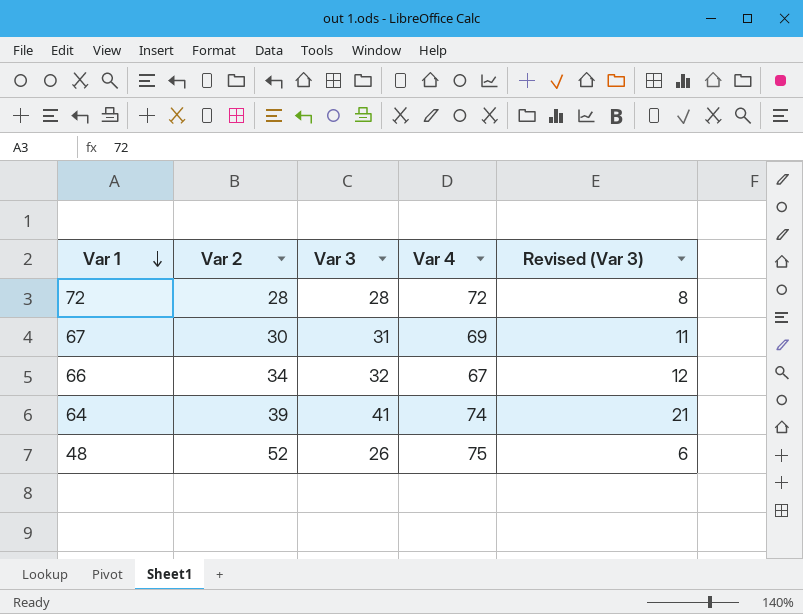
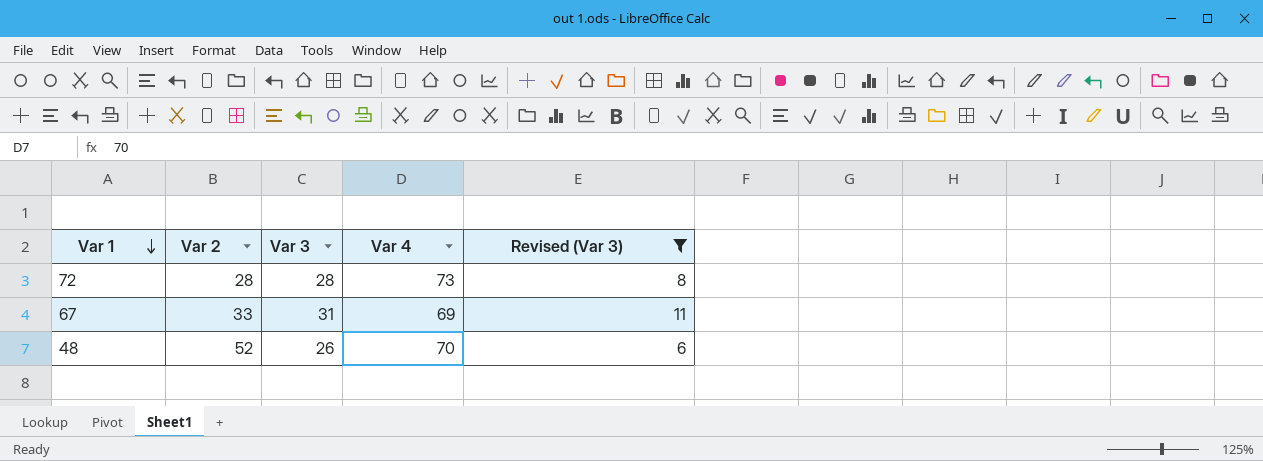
filter: none -> Revised (Var 3) <= 11
72 | Var 4: 72 -> 73
67 | Var 2: 30 -> 33
48 | Var 4: 75 -> 70

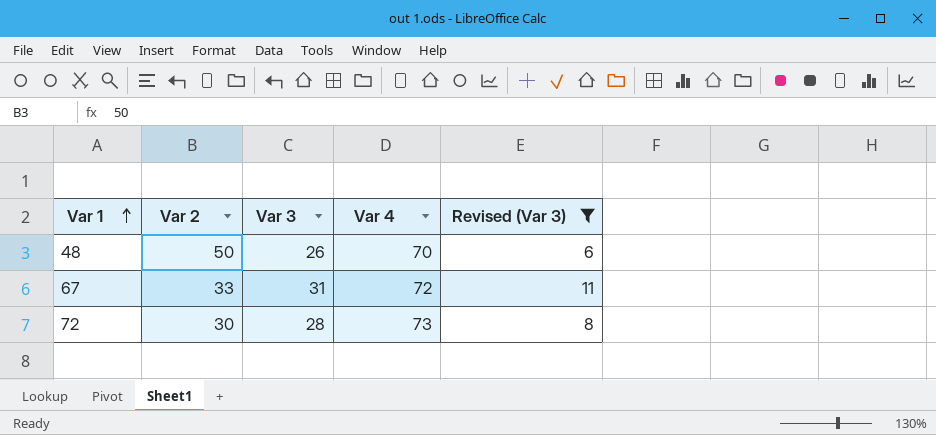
row order: Var 1 descending -> Var 1 ascending
48 | Var 2: 52 -> 50
67 | Var 4: 69 -> 72
72 | Var 2: 28 -> 30

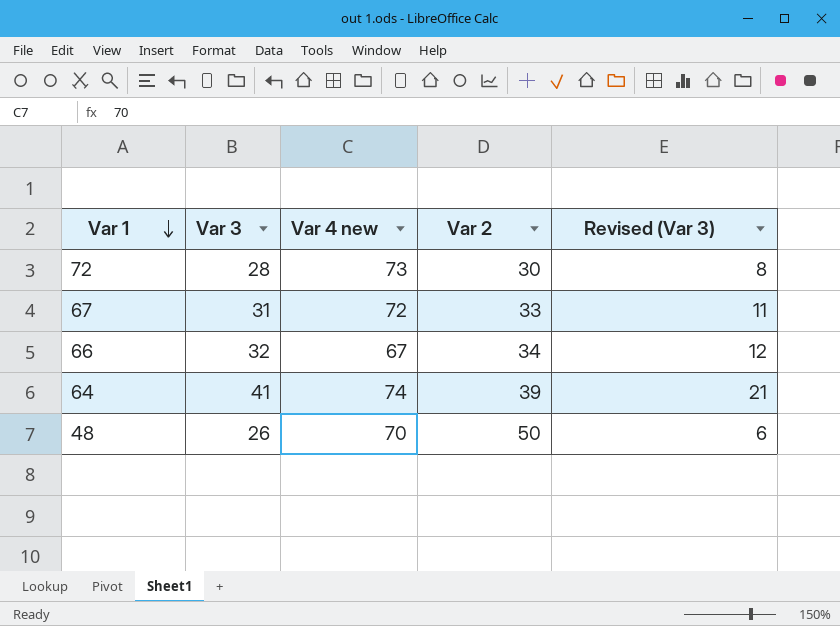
filter: Revised (Var 3) <= 11 -> none
row order: Var 1 ascending -> Var 1 descending
column name: Var 4 -> Var 4 new
column Var 2 | position: 2 -> 4

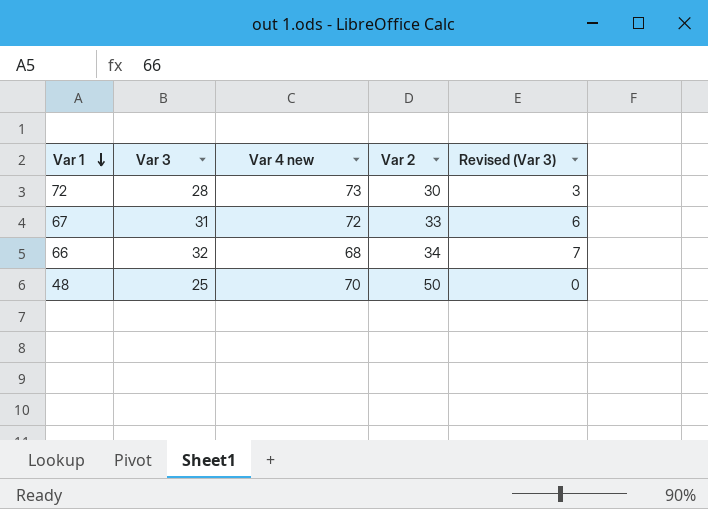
column Revised (Var 3) | formula: [Var 3] - 20 -> [Var 3] - 25
row 64: 41 | 74 | 39 | 21 -> none
66 | Var 4 new: 67 -> 68
48 | Var 3: 26 -> 25

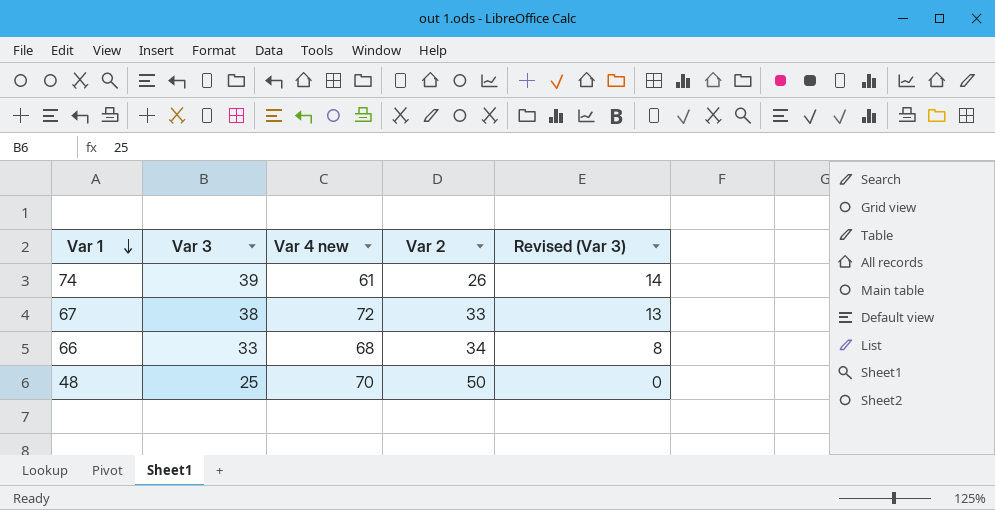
row 72: 28 | 73 | 30 | 3 -> none
row 74: none -> 39 | 61 | 26 | 14
67 | Var 3: 31 -> 38
67 | Revised (Var 3): 6 -> 13
66 | Var 3: 32 -> 33
66 | Revised (Var 3): 7 -> 8

